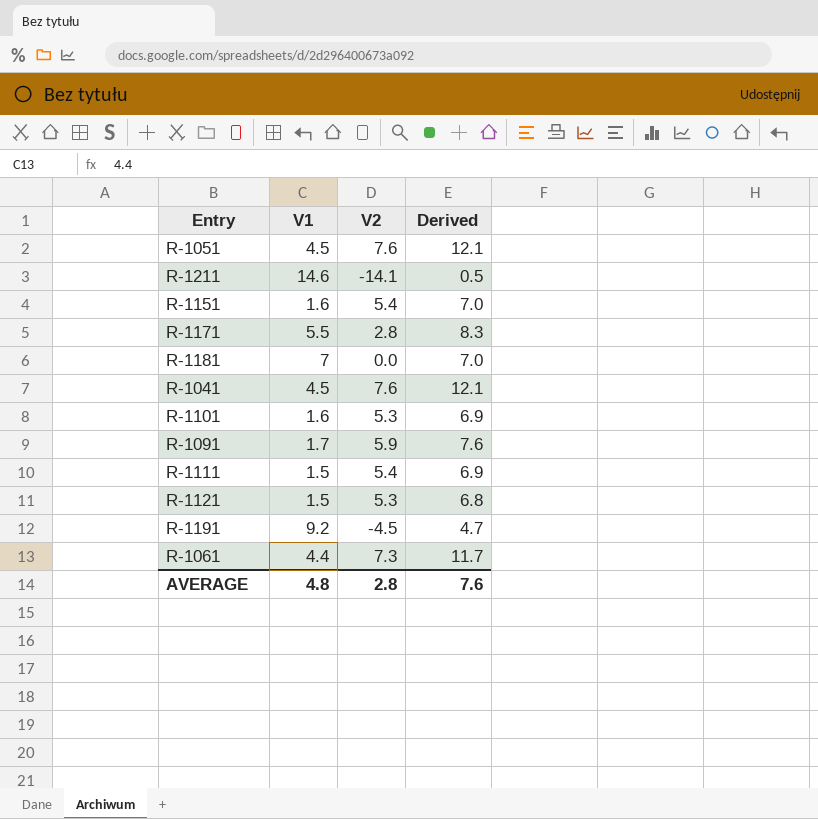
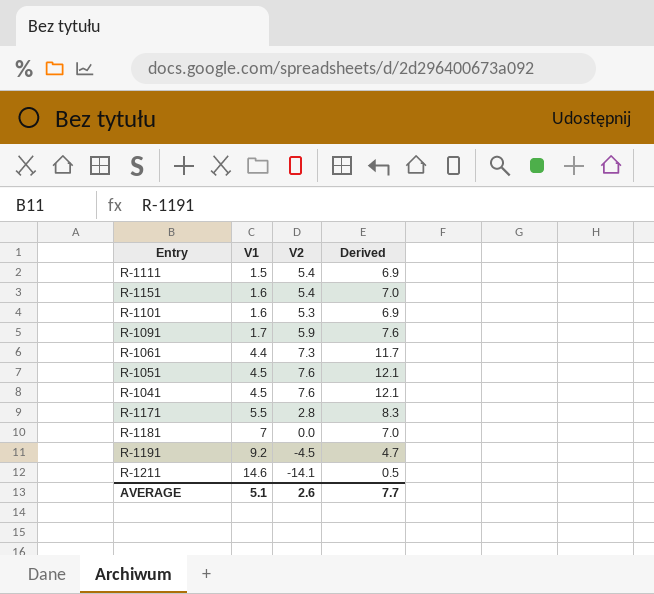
row order: none -> V1 ascending
row R-1121: 1.5 | 5.3 | 6.8 -> none
AVERAGE | V1: 4.8 -> 5.1
AVERAGE | V2: 2.8 -> 2.6
AVERAGE | Derived: 7.6 -> 7.7

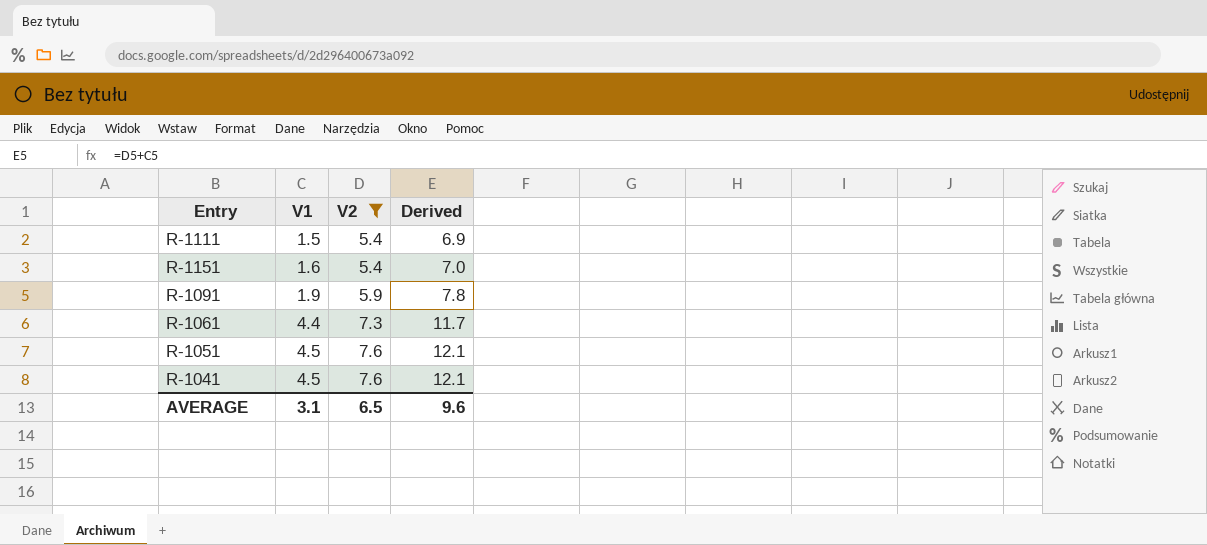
filter: none -> V2 >= 5.4
R-1091 | V1: 1.7 -> 1.9
R-1091 | Derived: 7.6 -> 7.8
AVERAGE | V1: 5.1 -> 3.1
AVERAGE | V2: 2.6 -> 6.5
AVERAGE | Derived: 7.7 -> 9.6

